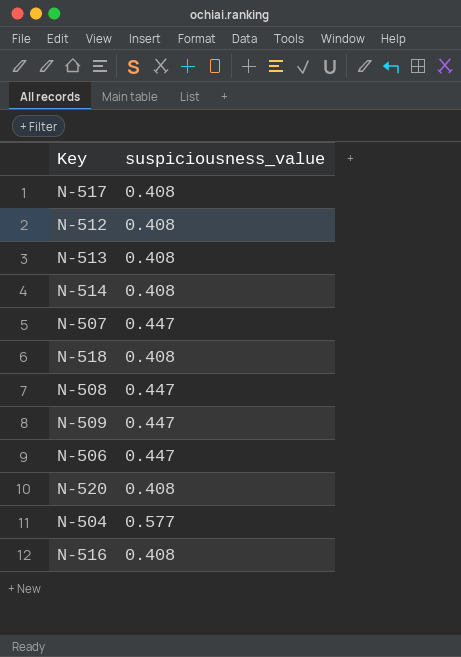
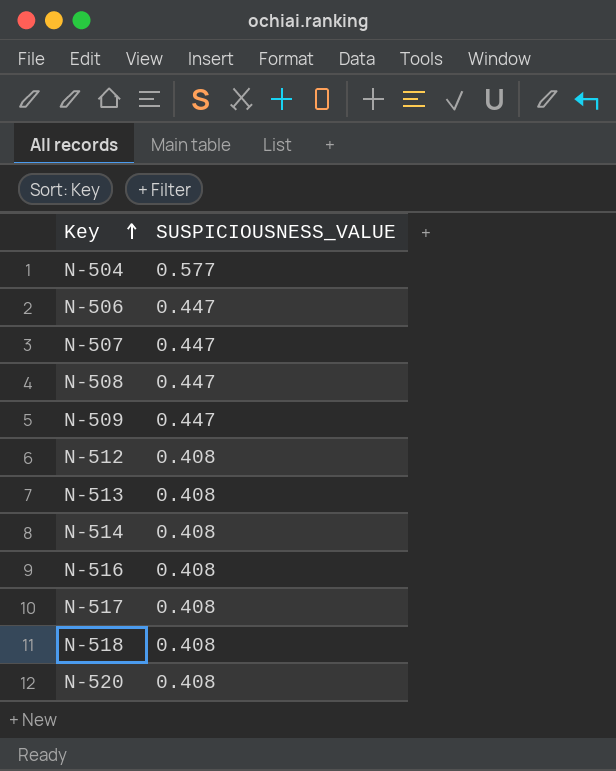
row order: none -> Key ascending
column name: suspiciousness_value -> SUSPICIOUSNESS_VALUE

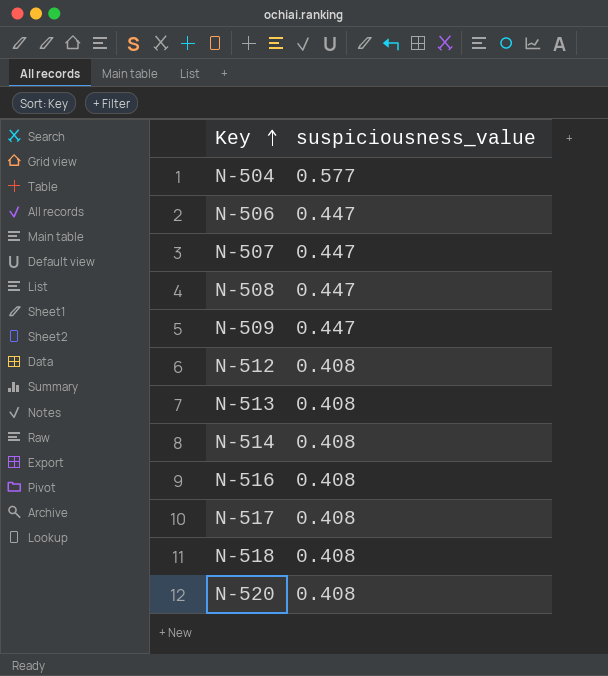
column name: SUSPICIOUSNESS_VALUE -> suspiciousness_value

